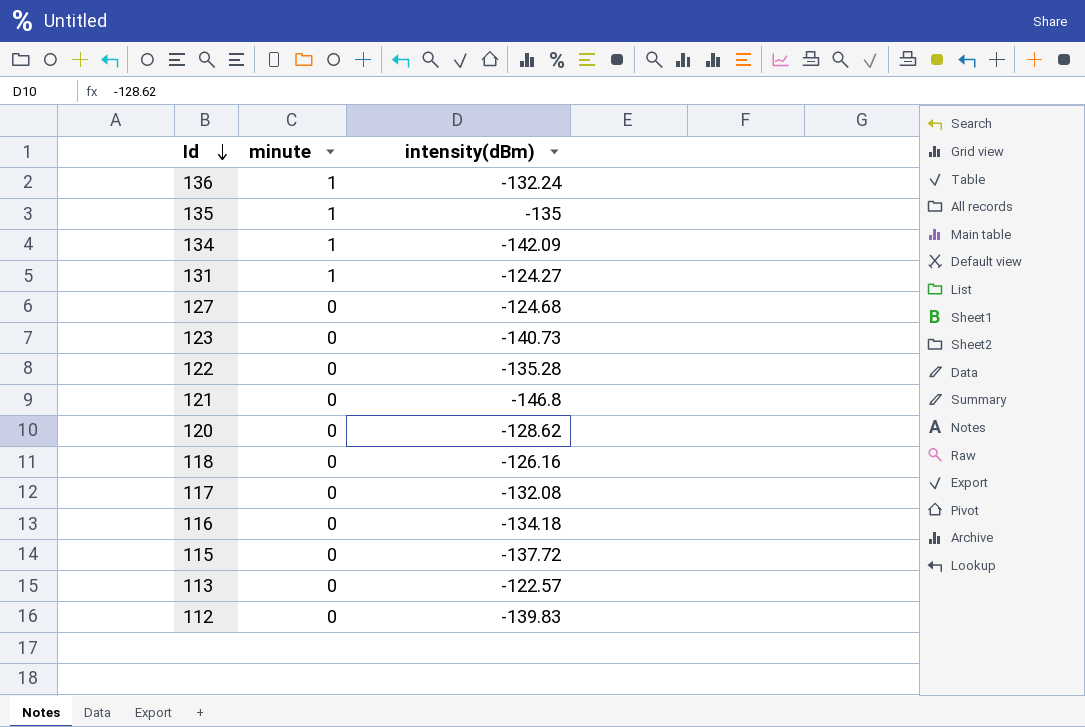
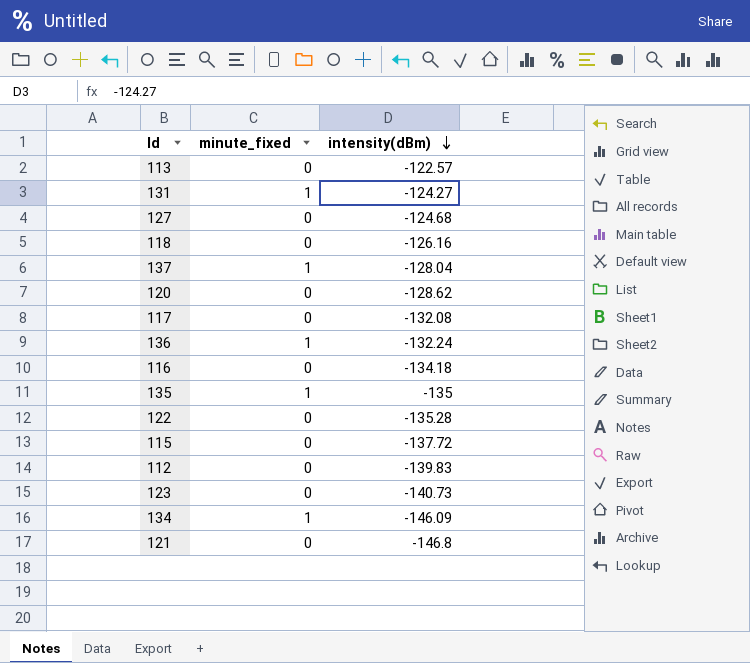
row order: Id descending -> intensity(dBm) descending
column name: minute -> minute_fixed
row 137: none -> 1 | -128.04
134 | intensity(dBm): -142.09 -> -146.09

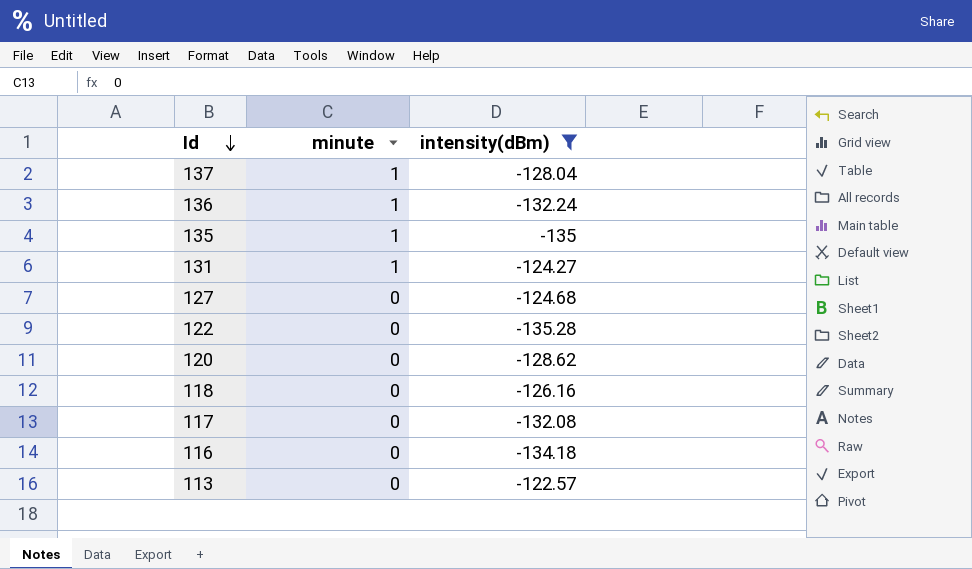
filter: none -> intensity(dBm) >= -135.28
row order: intensity(dBm) descending -> Id descending
column name: minute_fixed -> minute

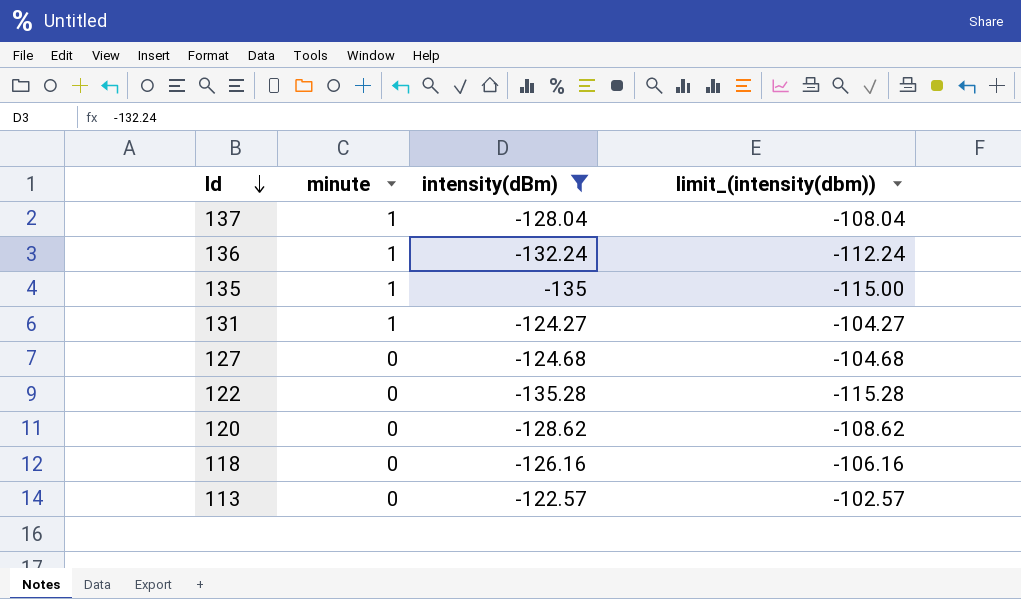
column limit_(intensity(dbm)) | formula: none -> [intensity(dBm)] + 20
row 117: 0 | -132.08 -> none
row 116: 0 | -134.18 -> none

